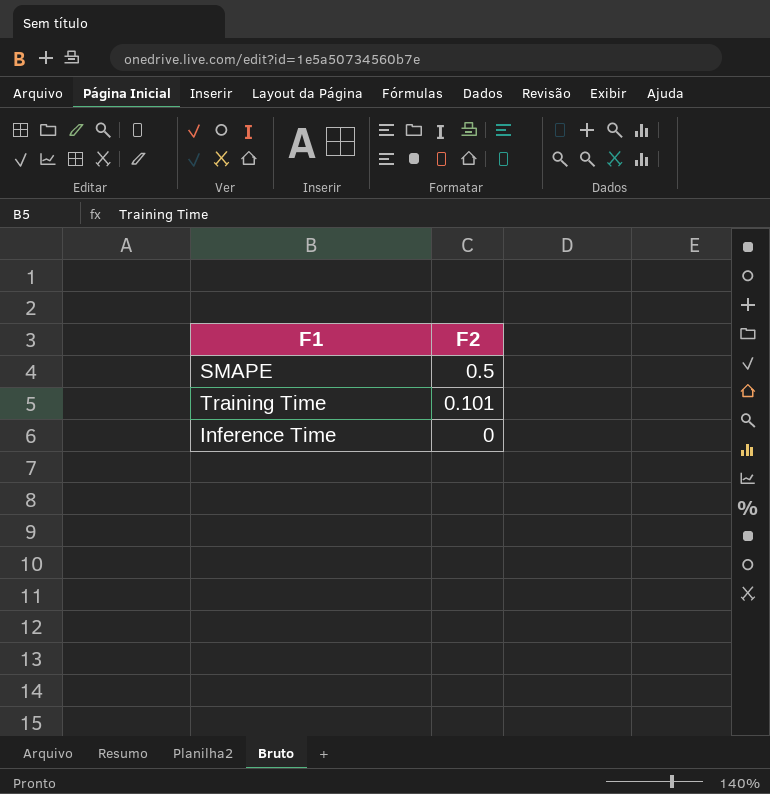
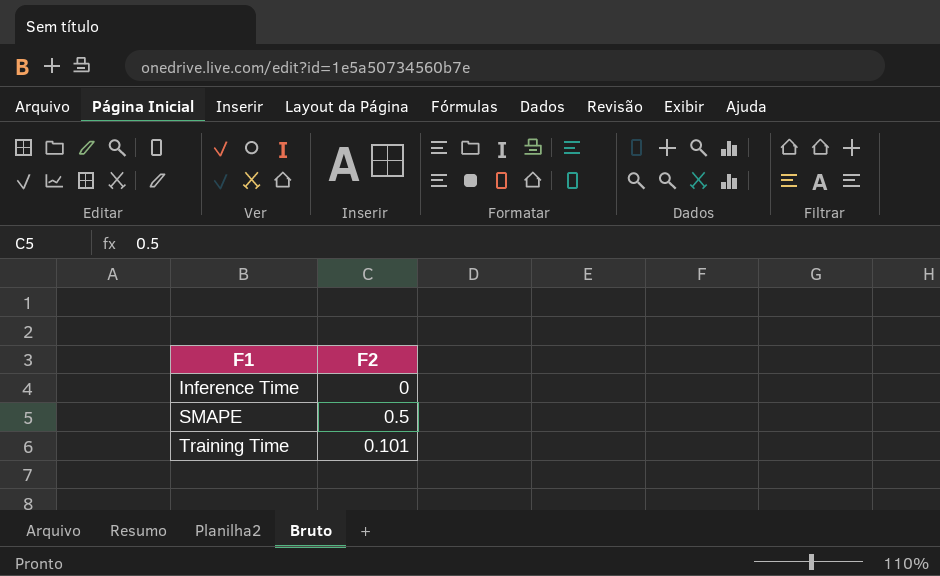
row order: F2 descending -> F1 ascending

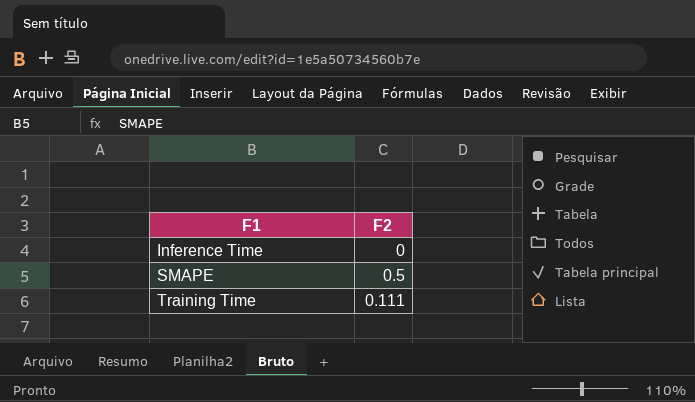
Training Time | F2: 0.101 -> 0.111

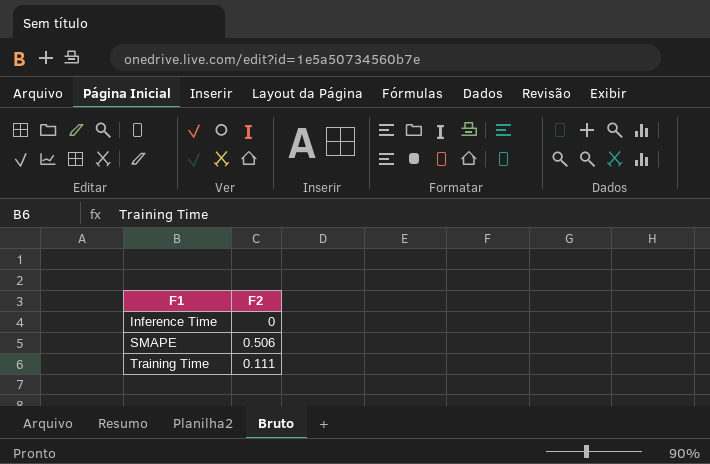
SMAPE | F2: 0.5 -> 0.506

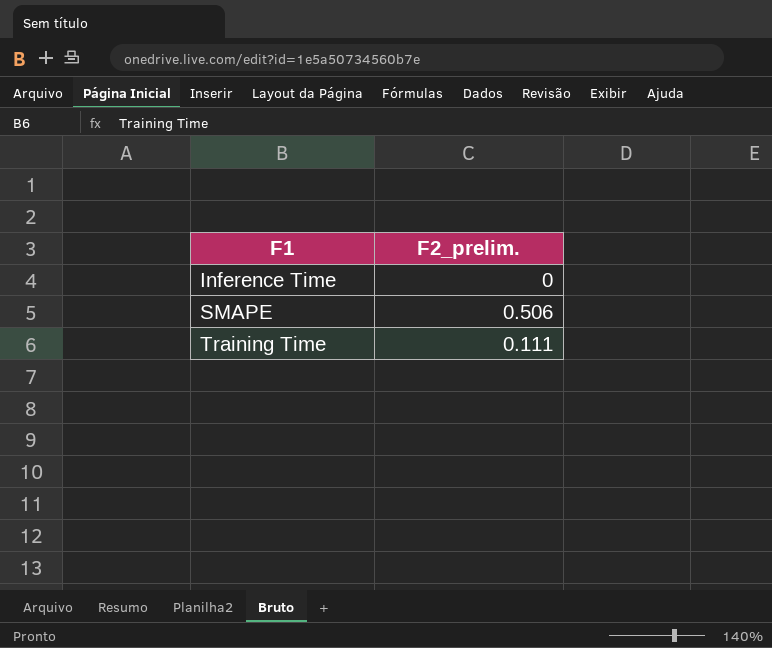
column name: F2 -> F2_prelim.

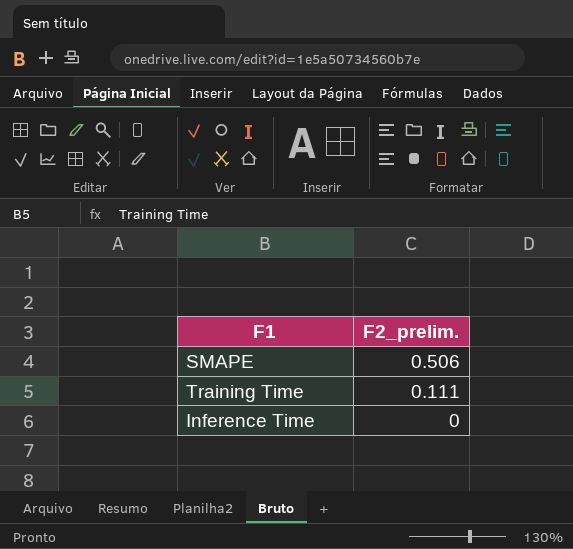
row order: F1 ascending -> F2_prelim. descending

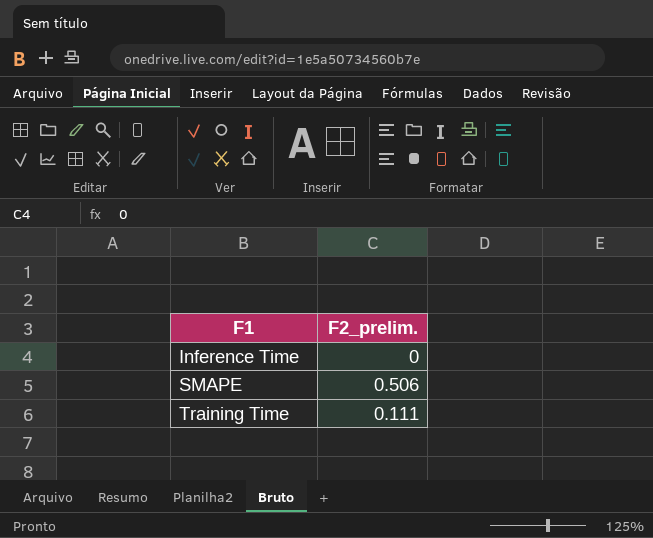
row order: F2_prelim. descending -> F1 ascending

